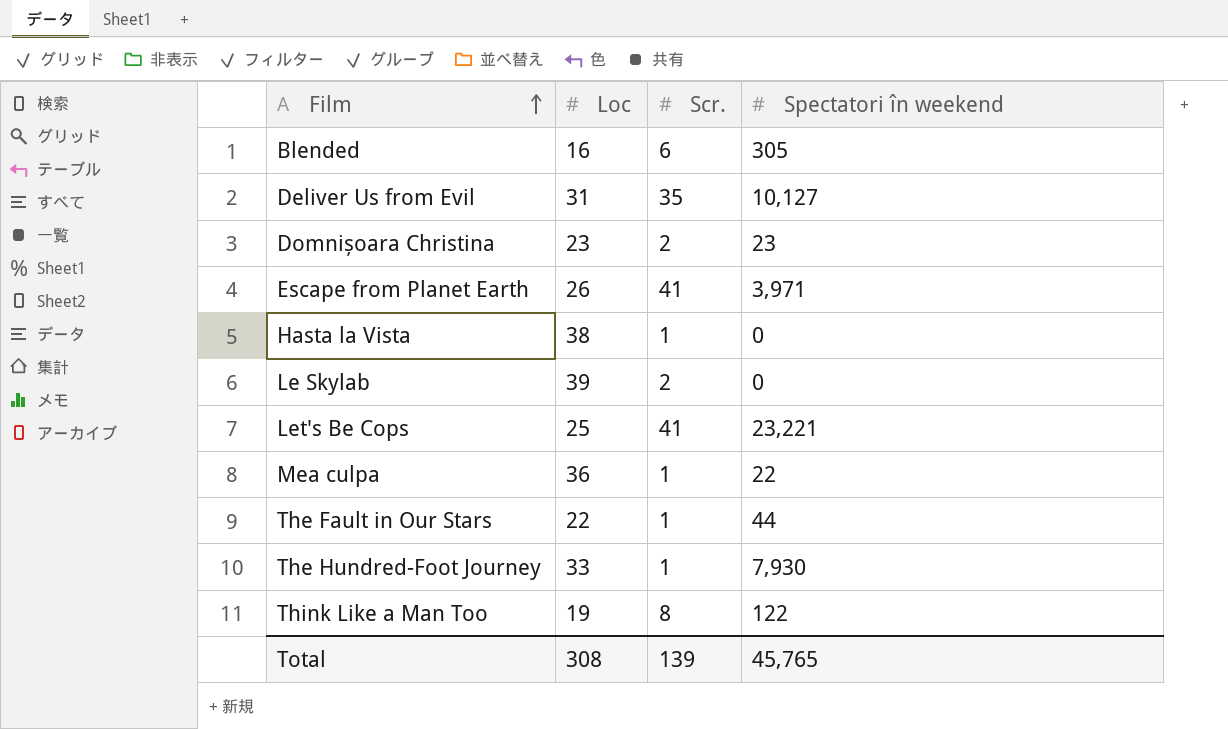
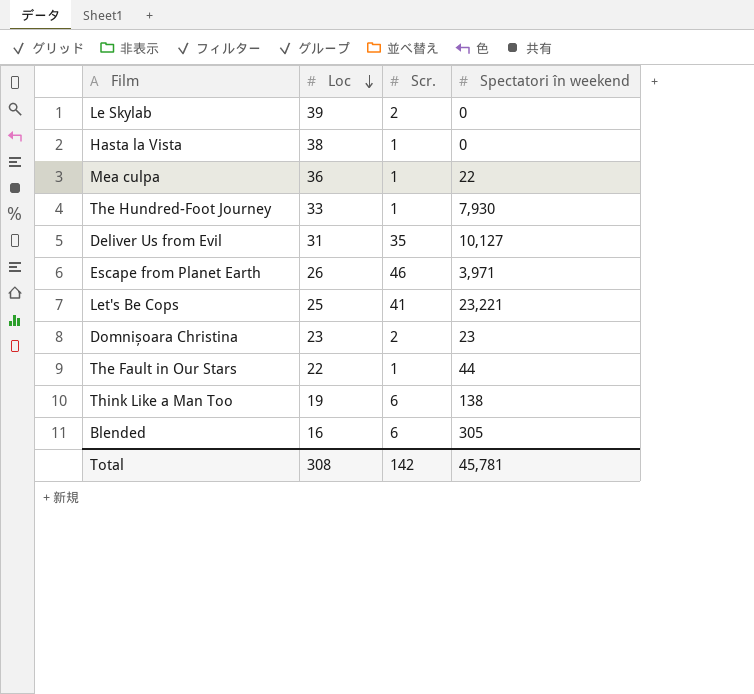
row order: Film ascending -> Loc descending
Escape from Planet Earth | Scr.: 41 -> 46
Think Like a Man Too | Scr.: 8 -> 6
Think Like a Man Too | Spectatori în weekend: 122 -> 138
Total | Scr.: 139 -> 142
Total | Spectatori în weekend: 45,765 -> 45,781

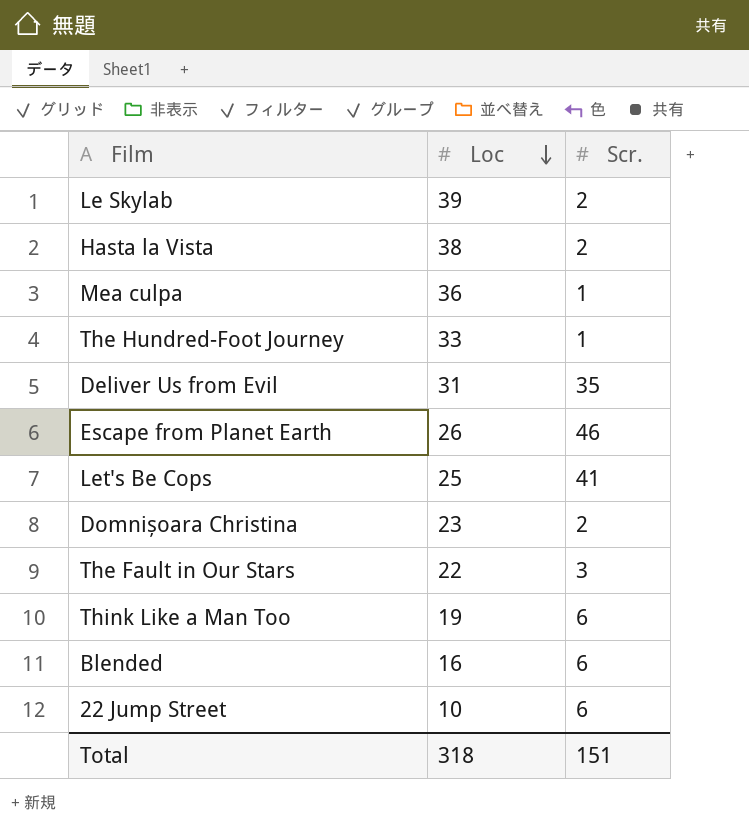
column Spectatori în weekend | position: 4 -> none
Hasta la Vista | Scr.: 1 -> 2
The Fault in Our Stars | Scr.: 1 -> 3
row 22 Jump Street: none -> 10 | 6
Total | Loc: 308 -> 318
Total | Scr.: 142 -> 151

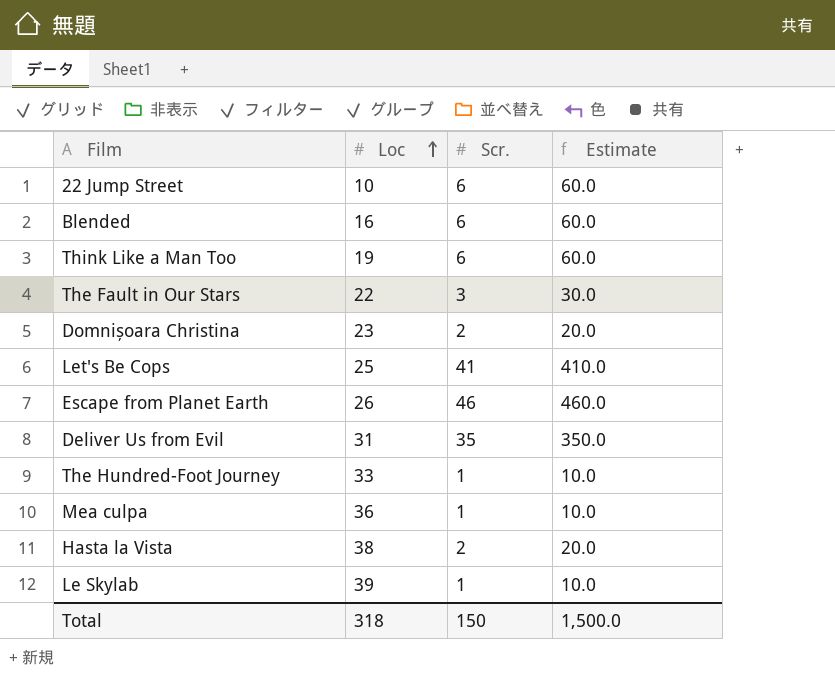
row order: Loc descending -> Loc ascending
column Estimate | formula: none -> [Scr.] * 10
Le Skylab | Scr.: 2 -> 1
Total | Scr.: 151 -> 150

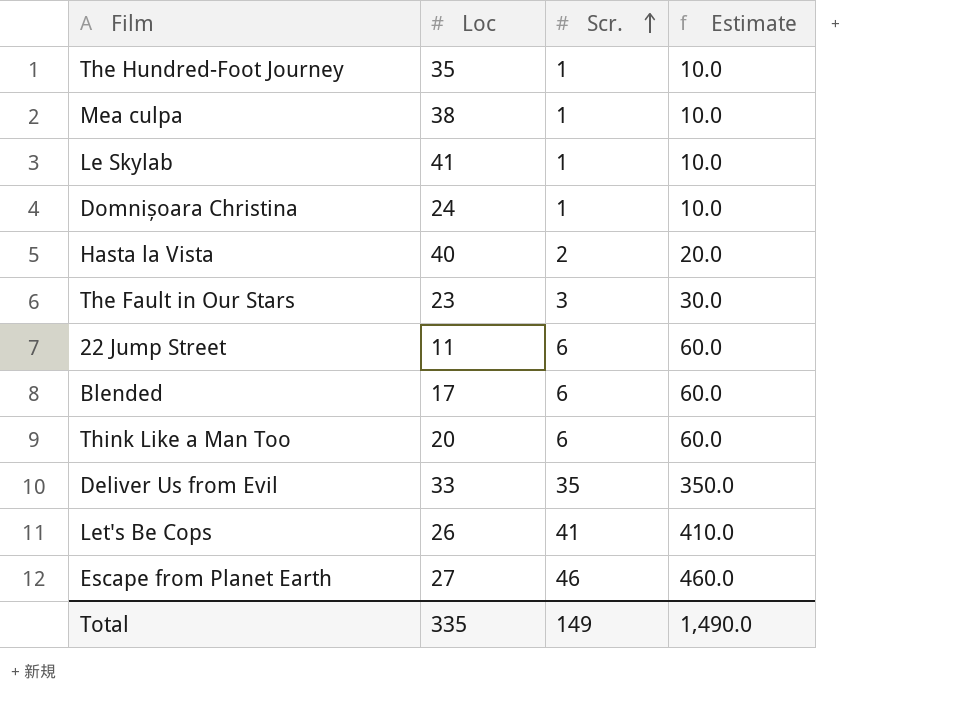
row order: Loc ascending -> Scr. ascending
The Hundred-Foot Journey | Loc: 33 -> 35
Mea culpa | Loc: 36 -> 38
Le Skylab | Loc: 39 -> 41
Domnișoara Christina | Loc: 23 -> 24
Domnișoara Christina | Scr.: 2 -> 1
Domnișoara Christina | Estimate: 20.0 -> 10.0
Hasta la Vista | Loc: 38 -> 40
The Fault in Our Stars | Loc: 22 -> 23
22 Jump Street | Loc: 10 -> 11
Blended | Loc: 16 -> 17
Think Like a Man Too | Loc: 19 -> 20
Deliver Us from Evil | Loc: 31 -> 33
Let's Be Cops | Loc: 25 -> 26
Escape from Planet Earth | Loc: 26 -> 27
Total | Loc: 318 -> 335
Total | Scr.: 150 -> 149
Total | Estimate: 1,500.0 -> 1,490.0

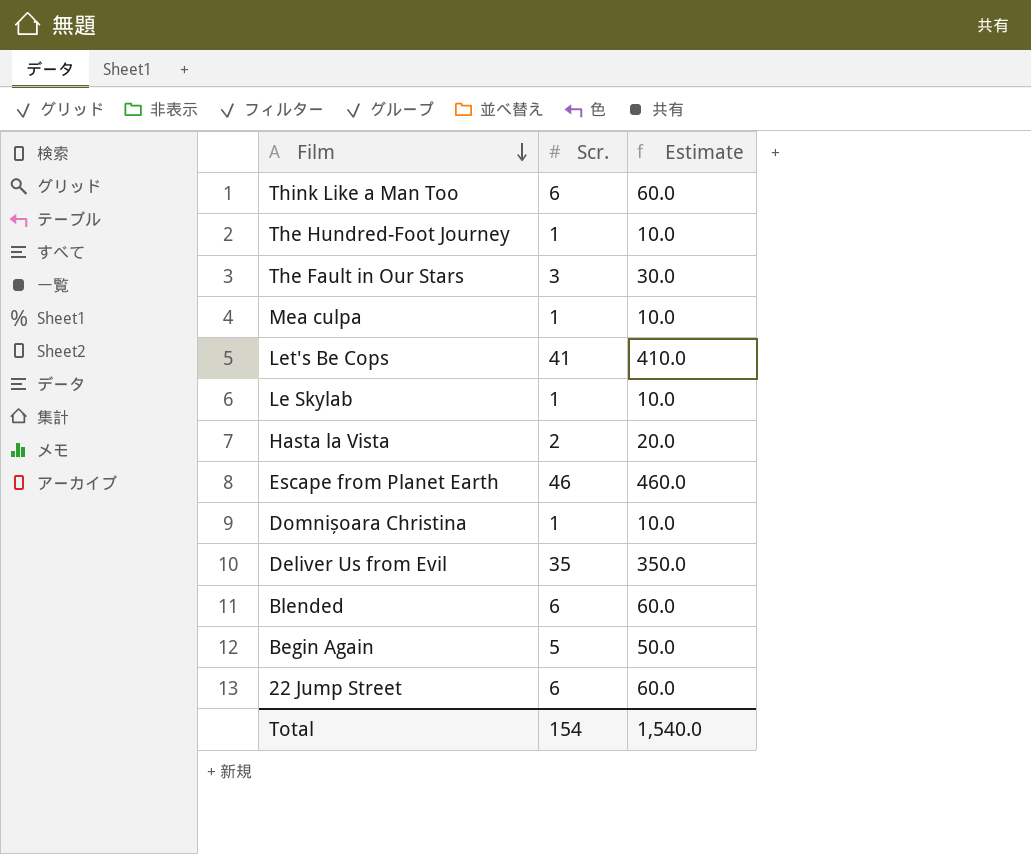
row order: Scr. ascending -> Film descending
column Loc | position: 2 -> none
row Begin Again: none -> 5 | 50.0
Total | Scr.: 149 -> 154
Total | Estimate: 1,490.0 -> 1,540.0

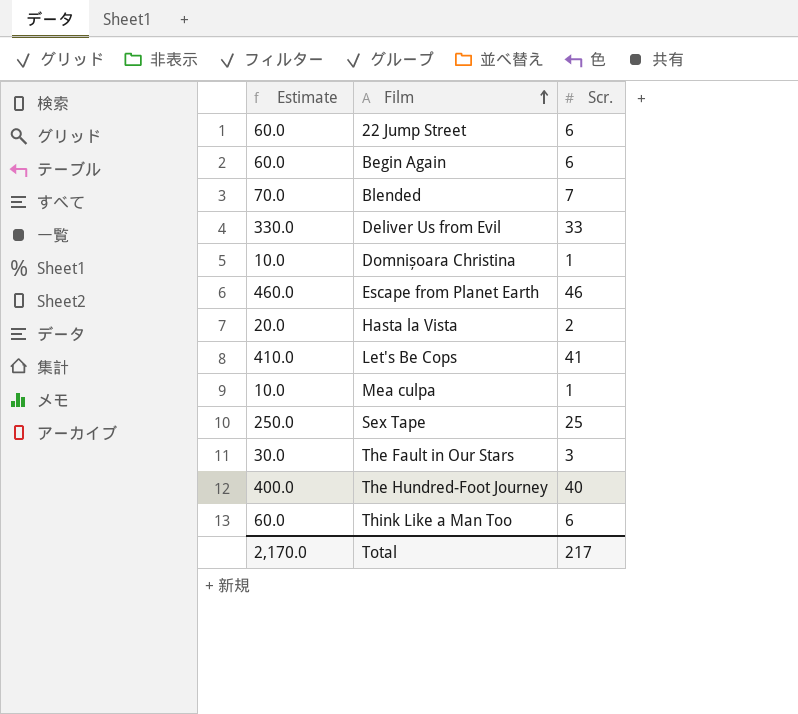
row order: Film descending -> Film ascending
column Estimate | position: 3 -> 1
row Le Skylab: 1 | 10.0 -> none
Begin Again | Estimate: 50.0 -> 60.0
Begin Again | Scr.: 5 -> 6
Blended | Estimate: 60.0 -> 70.0
Blended | Scr.: 6 -> 7
Deliver Us from Evil | Estimate: 350.0 -> 330.0
Deliver Us from Evil | Scr.: 35 -> 33
row Sex Tape: none -> 250.0 | 25
The Hundred-Foot Journey | Estimate: 10.0 -> 400.0
The Hundred-Foot Journey | Scr.: 1 -> 40
Total | Estimate: 1,540.0 -> 2,170.0
Total | Scr.: 154 -> 217

